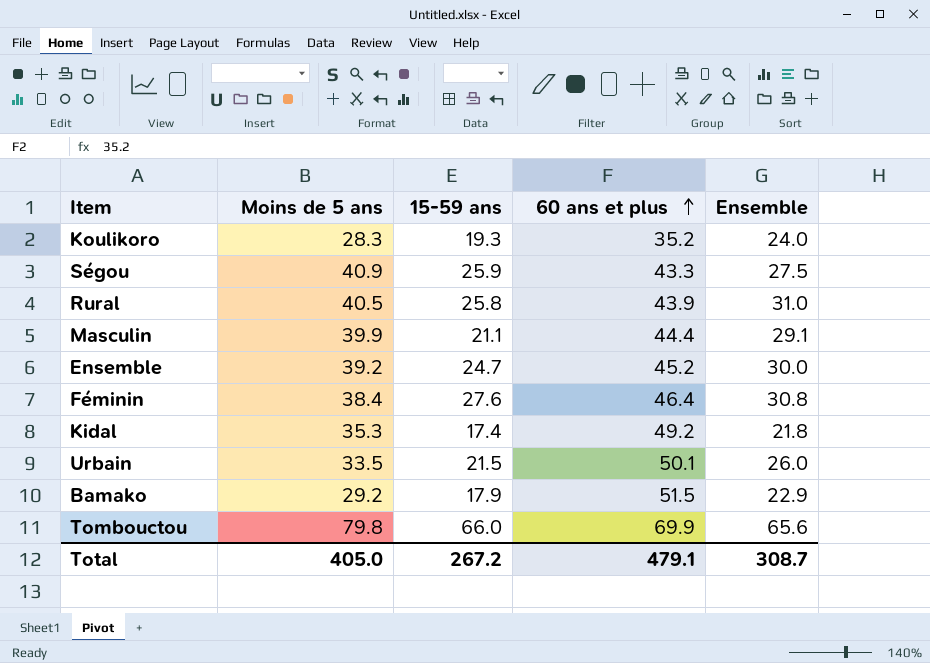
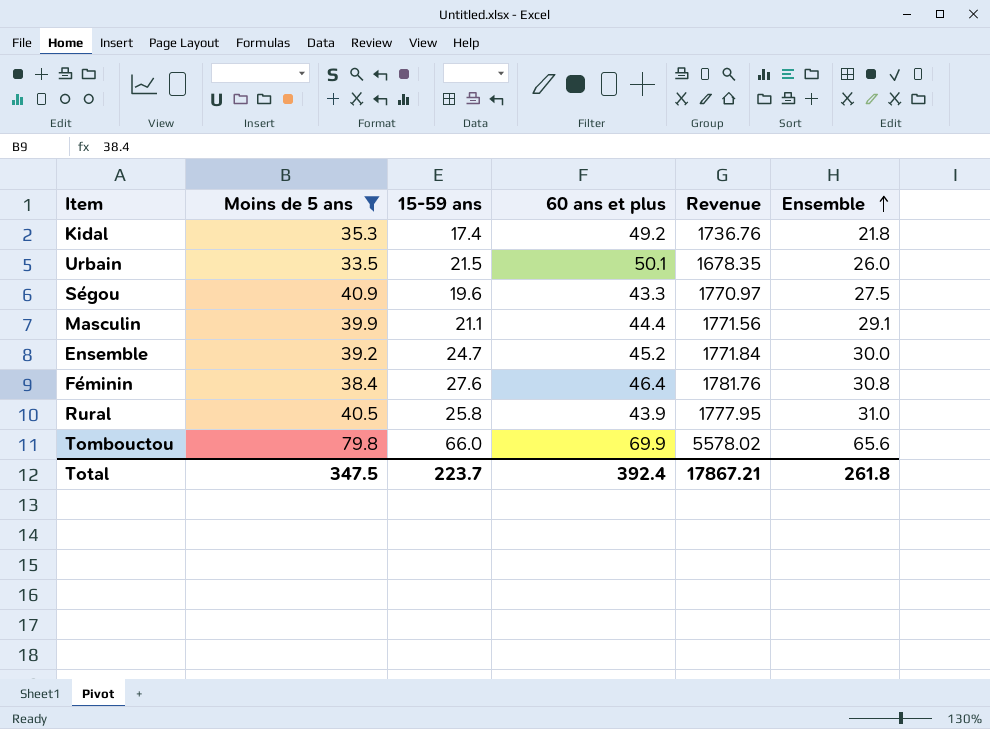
filter: none -> Moins de 5 ans >= 33.5
row order: 60 ans et plus ascending -> Ensemble ascending
column Revenue | formula: none -> [Moins de 5 ans] * [60 ans et plus]
Ségou | 15-59 ans: 25.9 -> 19.6
Total | Moins de 5 ans: 405.0 -> 347.5
Total | 15-59 ans: 267.2 -> 223.7
Total | 60 ans et plus: 479.1 -> 392.4
Total | Ensemble: 308.7 -> 261.8

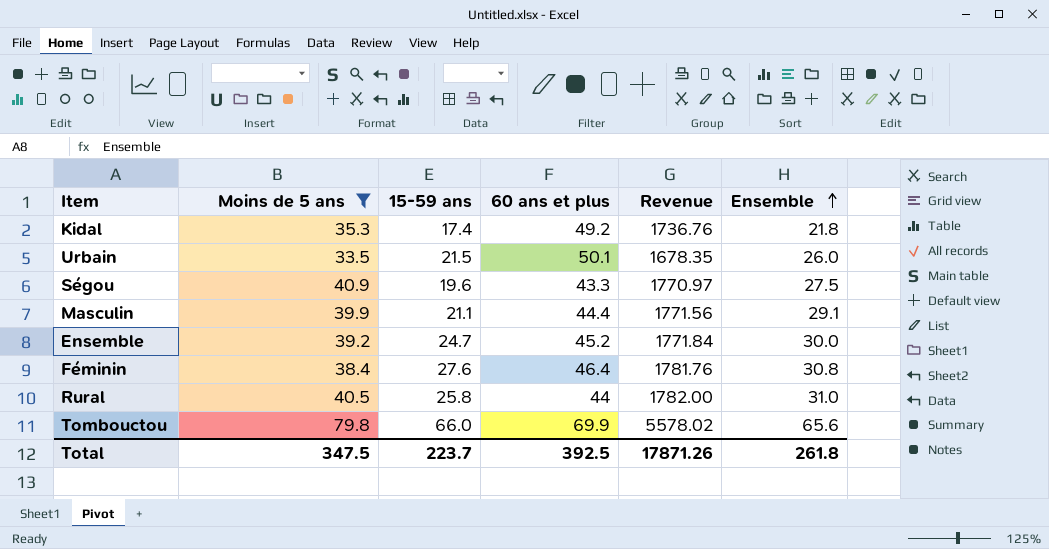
Rural | 60 ans et plus: 43.9 -> 44
Rural | Revenue: 1777.95 -> 1782.00
Total | 60 ans et plus: 392.4 -> 392.5
Total | Revenue: 17867.21 -> 17871.26

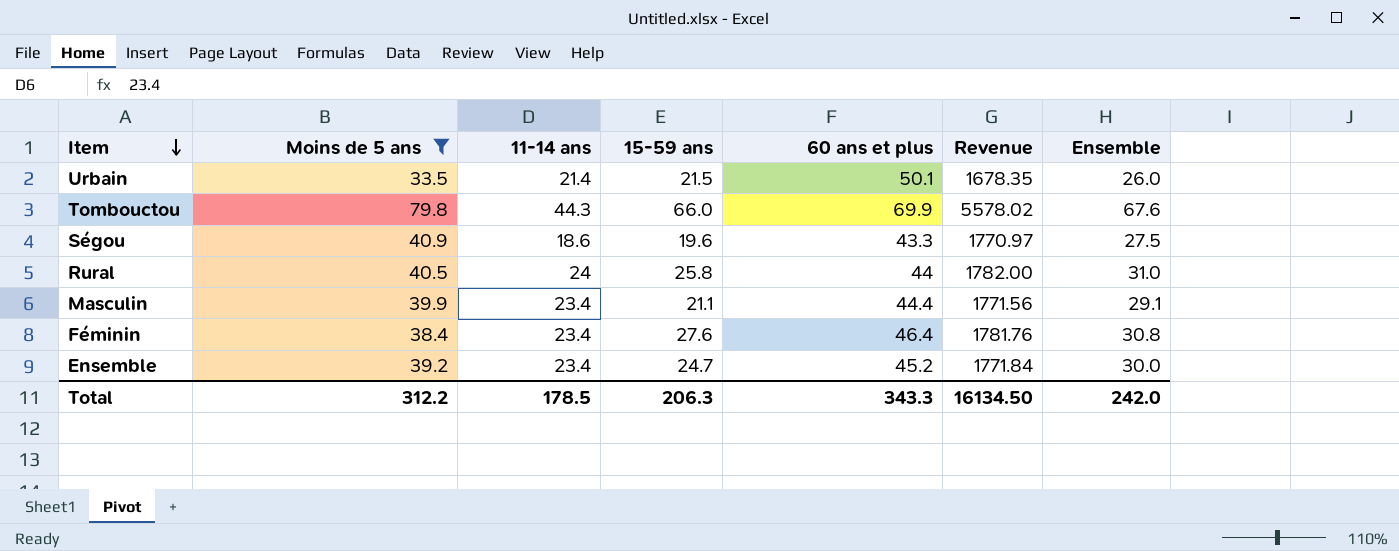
row order: Ensemble ascending -> Item descending
column 11-14 ans | position: none -> 3
row Kidal: 35.3 | 17.4 | 49.2 | 1736.76 | 21.8 -> none
Tombouctou | Ensemble: 65.6 -> 67.6
Total | Moins de 5 ans: 347.5 -> 312.2
Total | 15-59 ans: 223.7 -> 206.3
Total | 60 ans et plus: 392.5 -> 343.3
Total | Revenue: 17871.26 -> 16134.50
Total | Ensemble: 261.8 -> 242.0

